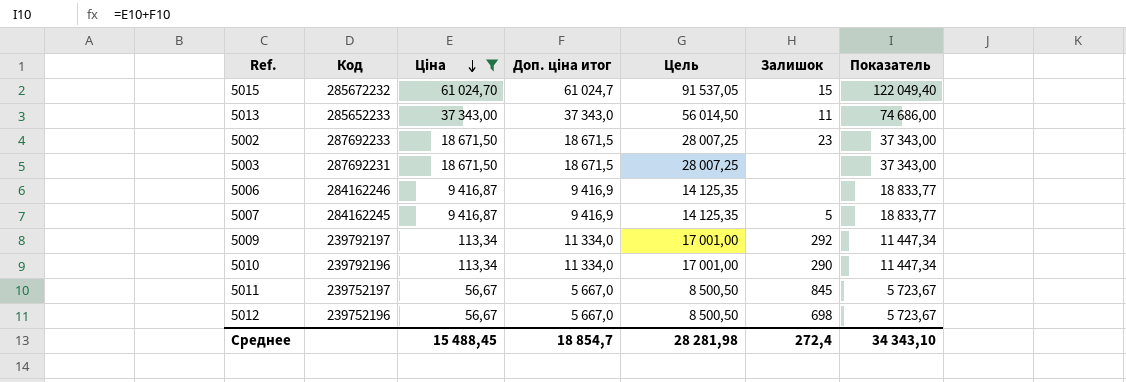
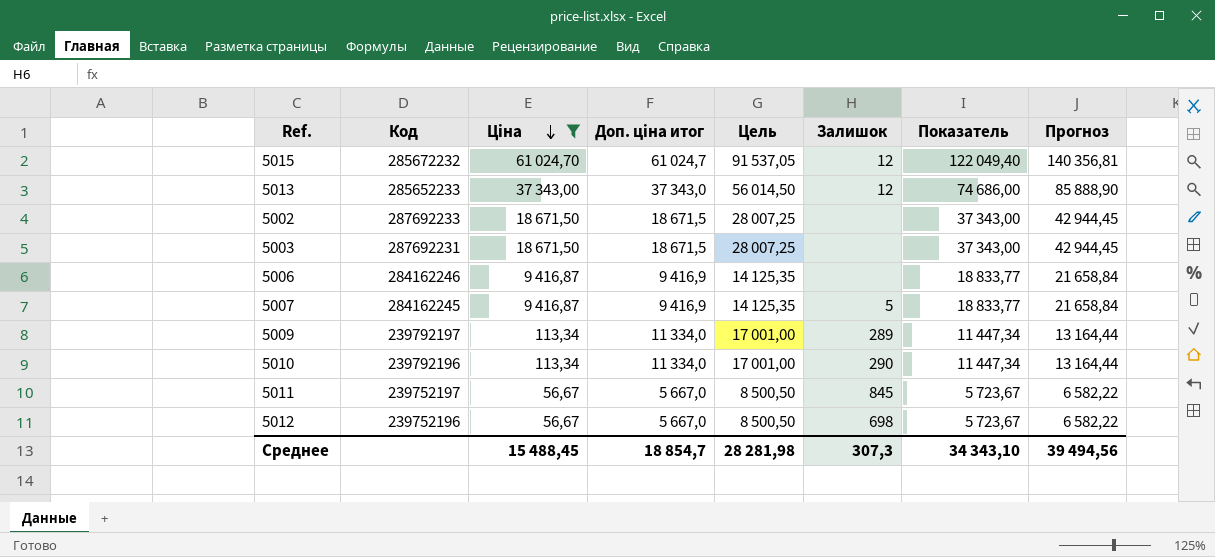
column Прогноз | formula: none -> [Показатель] * 1,15
5015 | Залишок: 15 -> 12
5013 | Залишок: 11 -> 12
5002 | Залишок: 23 -> none
5009 | Залишок: 292 -> 289
Среднее | Залишок: 272,4 -> 307,3

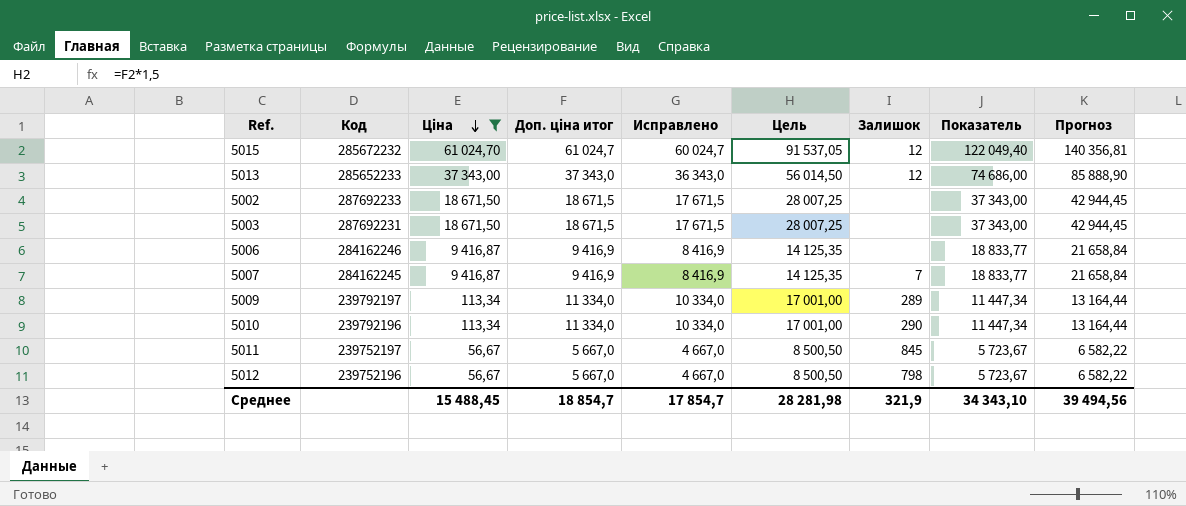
column Исправлено | formula: none -> [Доп. ціна итог] - 1000
5007 | Залишок: 5 -> 7
5012 | Залишок: 698 -> 798
Среднее | Залишок: 307,3 -> 321,9

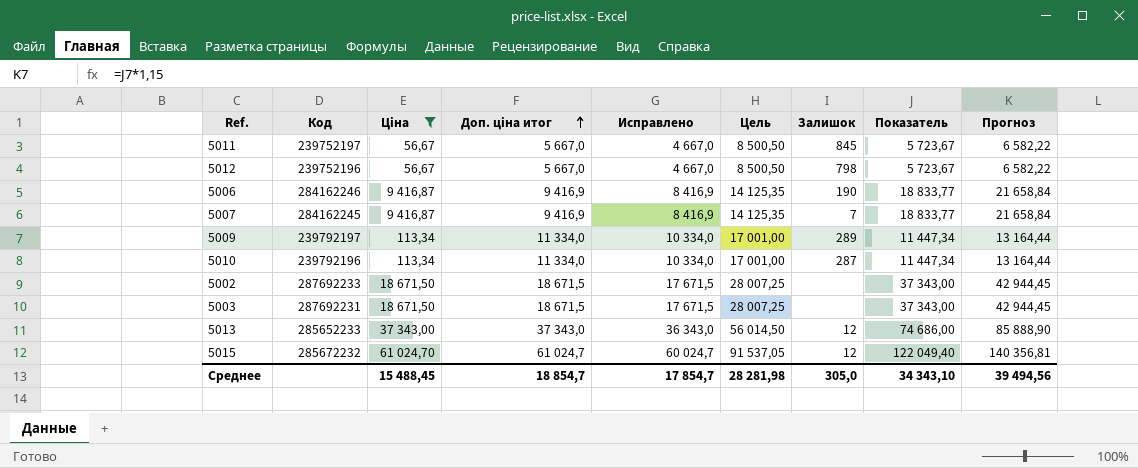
row order: Ціна descending -> Доп. ціна итог ascending
5006 | Залишок: none -> 190
5010 | Залишок: 290 -> 287
Среднее | Залишок: 321,9 -> 305,0

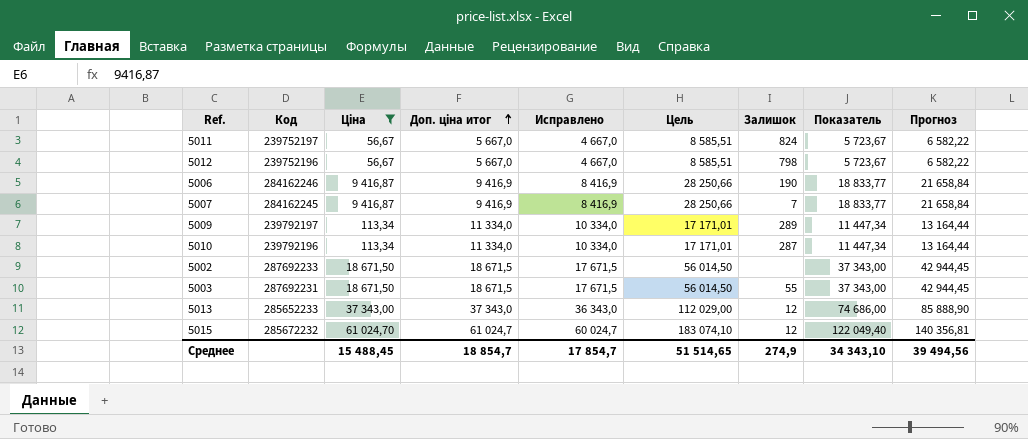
column Цель | formula: [Доп. ціна итог] * 1,5 -> [Показатель] * 1,5
5011 | Залишок: 845 -> 824
5003 | Залишок: none -> 55
Среднее | Цель: 28 281,98 -> 51 514,65
Среднее | Залишок: 305,0 -> 274,9

